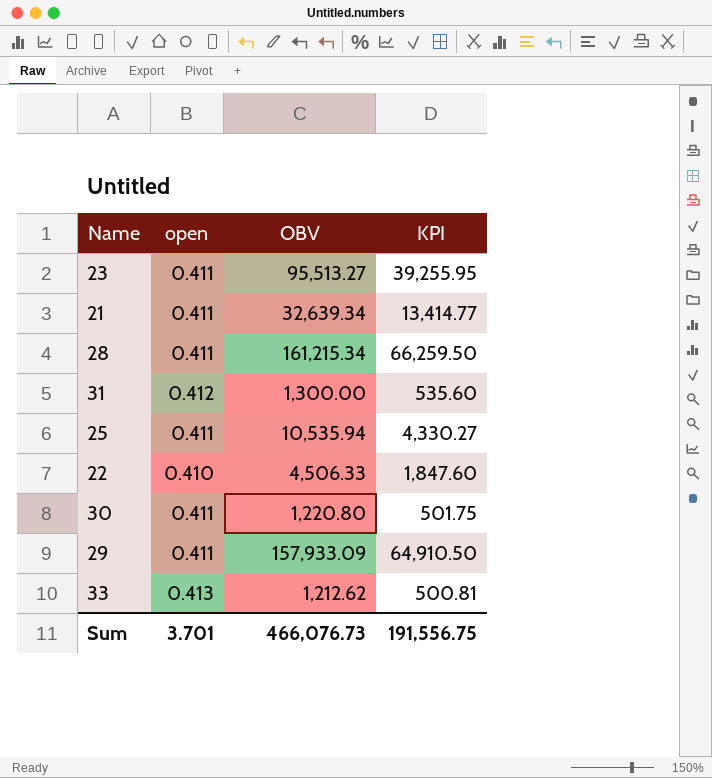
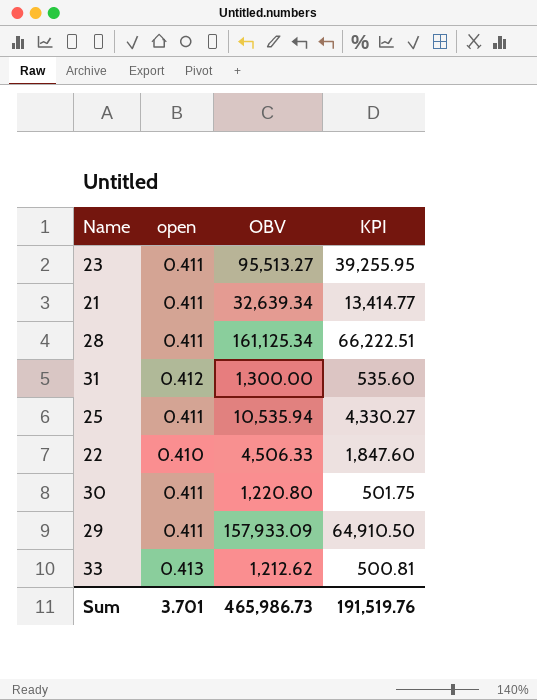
28 | OBV: 161,215.34 -> 161,125.34
28 | KPI: 66,259.50 -> 66,222.51
Sum | OBV: 466,076.73 -> 465,986.73
Sum | KPI: 191,556.75 -> 191,519.76

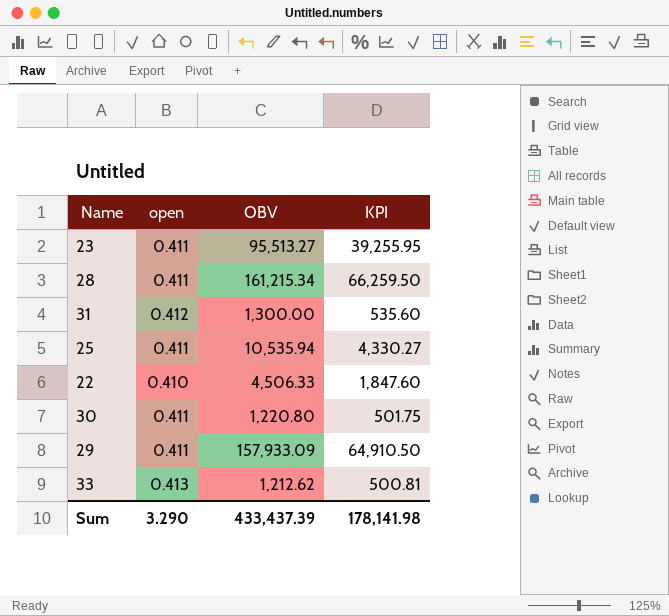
row 21: 0.411 | 32,639.34 | 13,414.77 -> none
28 | OBV: 161,125.34 -> 161,215.34
28 | KPI: 66,222.51 -> 66,259.50
Sum | open: 3.701 -> 3.290
Sum | OBV: 465,986.73 -> 433,437.39
Sum | KPI: 191,519.76 -> 178,141.98

